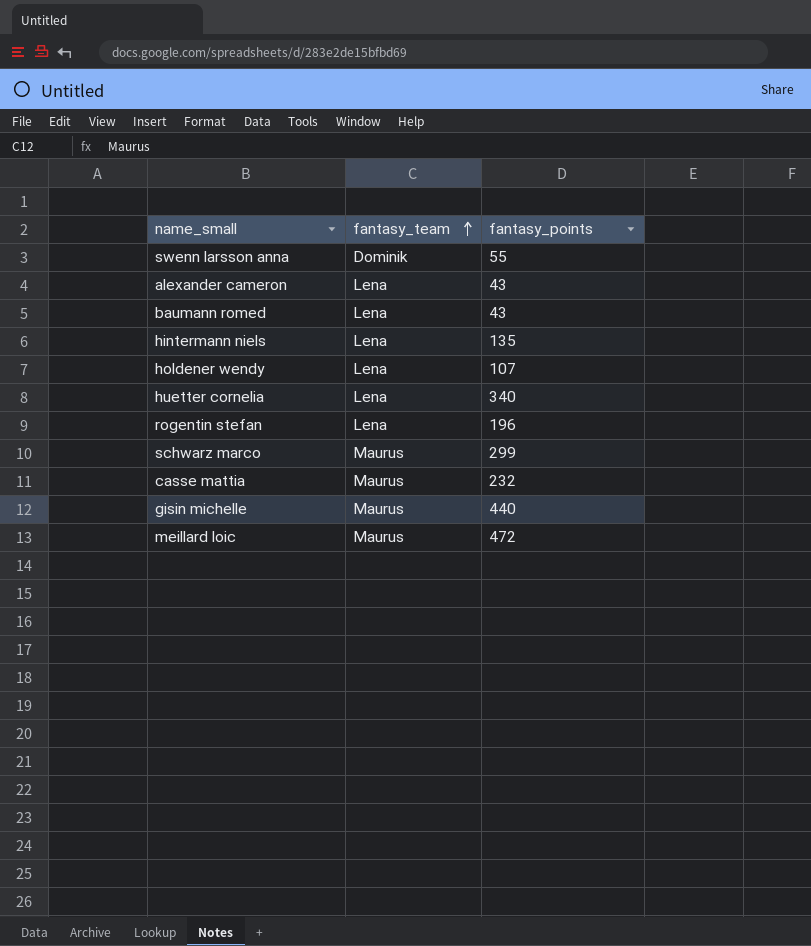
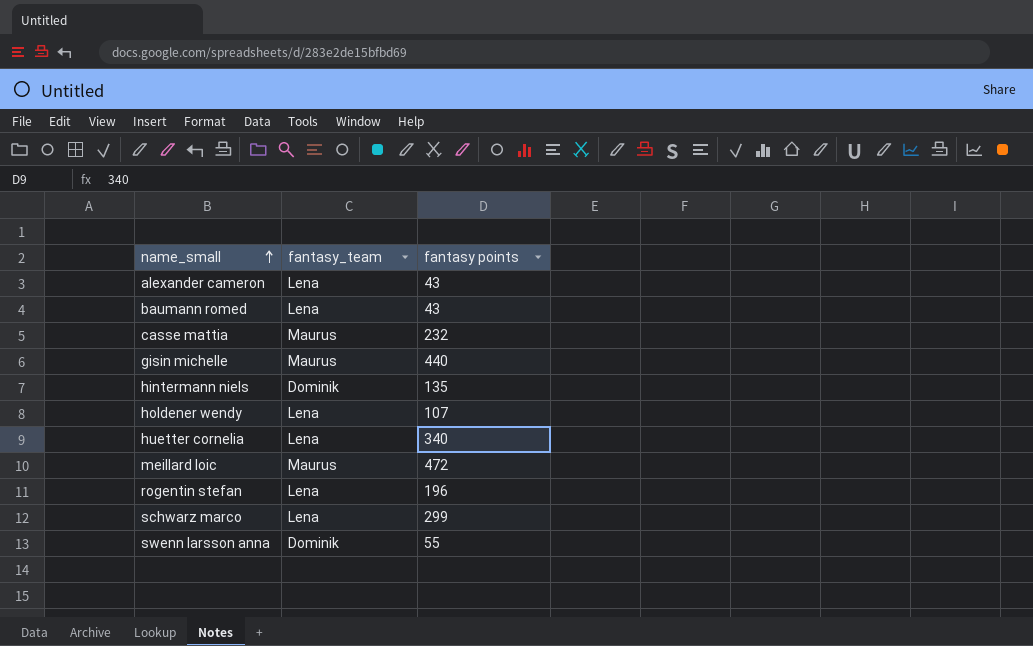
row order: fantasy_team ascending -> name_small ascending
column name: fantasy_points -> fantasy points
hintermann niels | fantasy_team: Lena -> Dominik
schwarz marco | fantasy_team: Maurus -> Lena

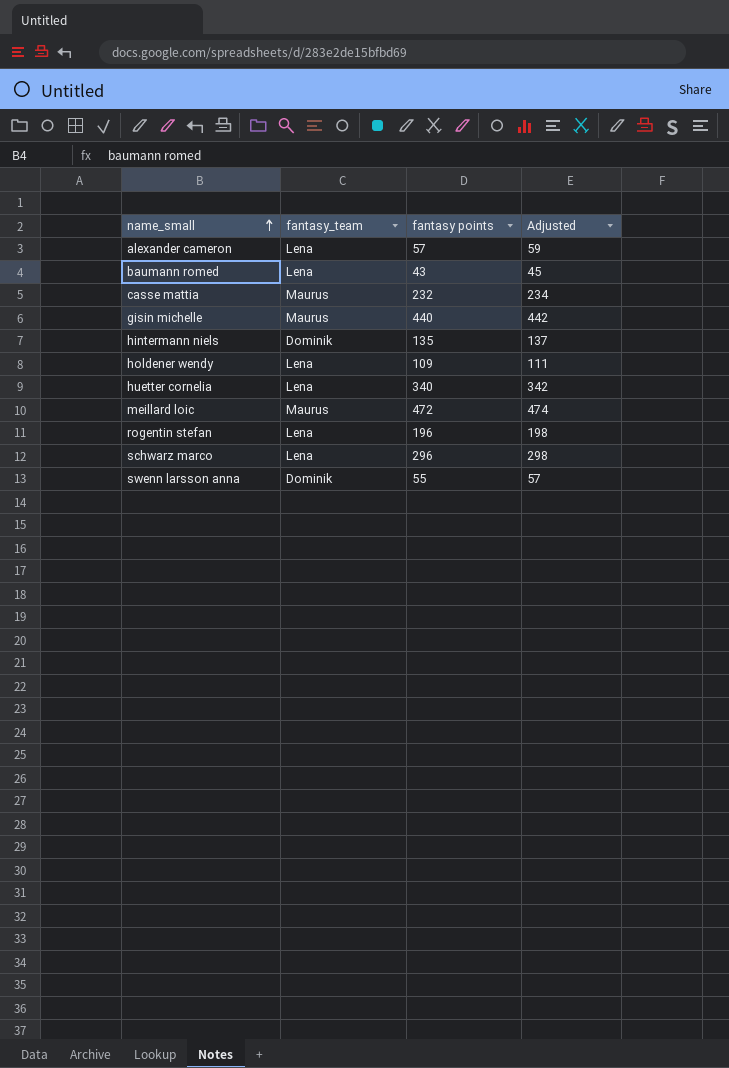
column Adjusted | formula: none -> [fantasy points] + 2
alexander cameron | fantasy points: 43 -> 57
holdener wendy | fantasy points: 107 -> 109
schwarz marco | fantasy points: 299 -> 296

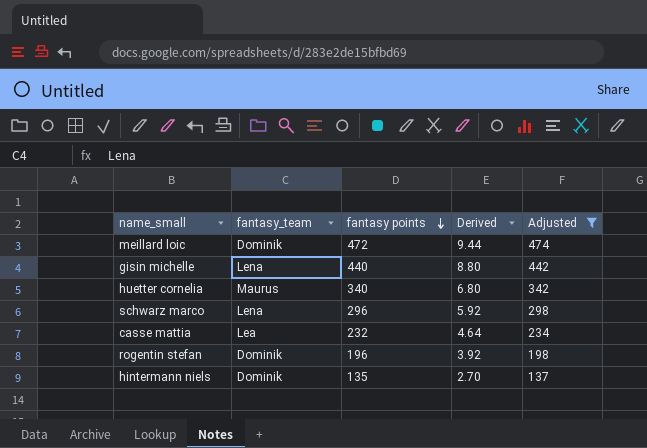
filter: none -> Adjusted >= 137
row order: name_small ascending -> fantasy points descending
column Derived | formula: none -> [fantasy points] * 0.02
meillard loic | fantasy_team: Maurus -> Dominik
gisin michelle | fantasy_team: Maurus -> Lena
huetter cornelia | fantasy_team: Lena -> Maurus
casse mattia | fantasy_team: Maurus -> Lea
rogentin stefan | fantasy_team: Lena -> Dominik

